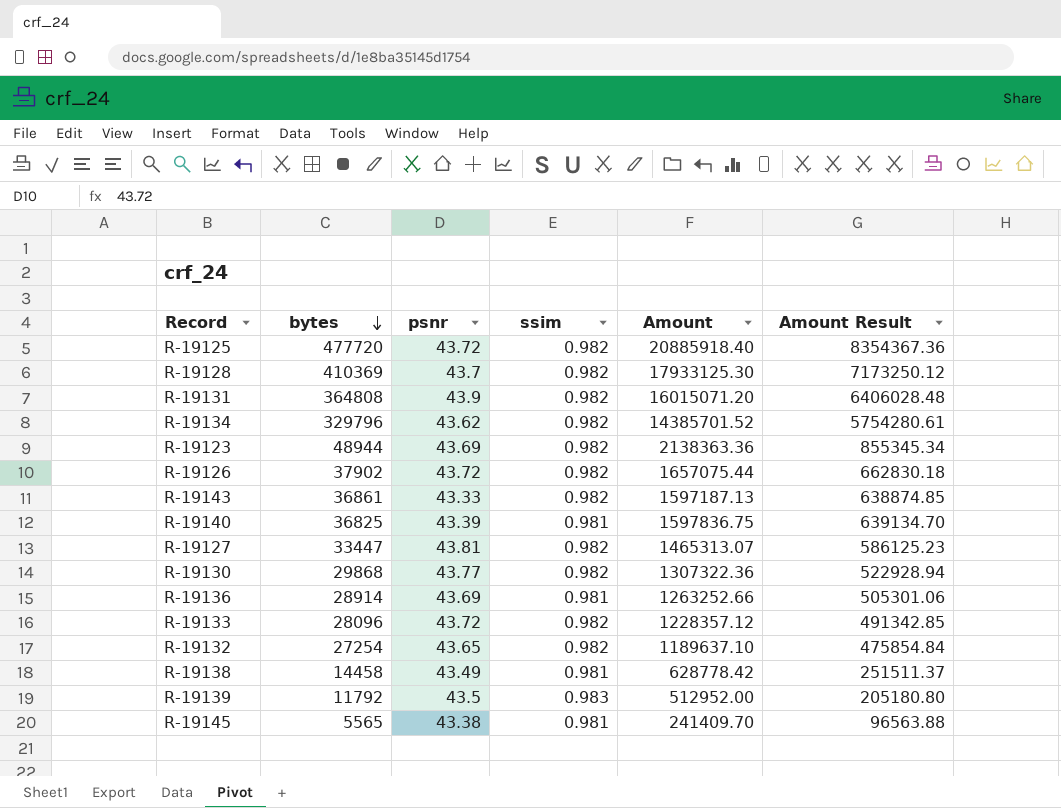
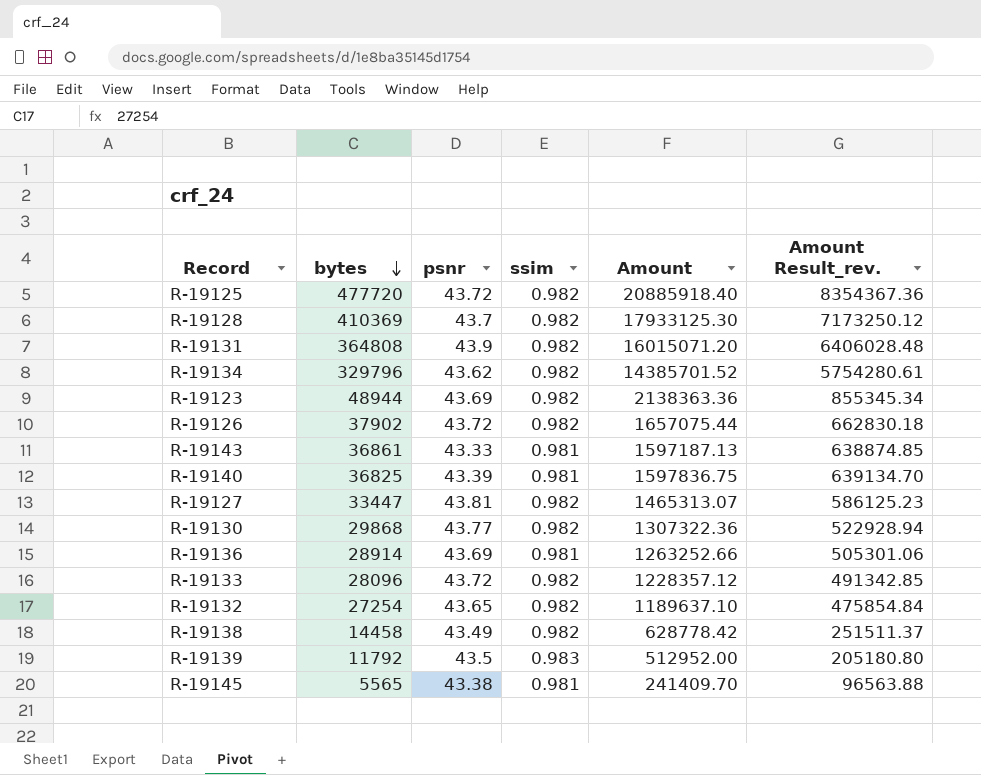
column name: Amount Result -> Amount Result_rev.
R-19143 | ssim: 0.982 -> 0.981
R-19138 | ssim: 0.981 -> 0.982

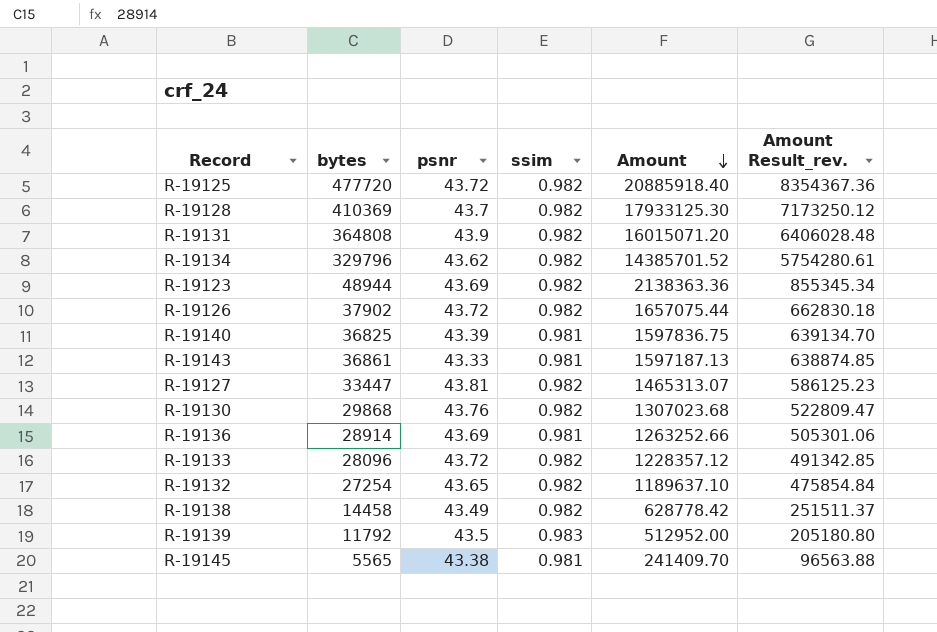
row order: bytes descending -> Amount descending
R-19130 | psnr: 43.77 -> 43.76
R-19130 | Amount: 1307322.36 -> 1307023.68
R-19130 | Amount Result_rev.: 522928.94 -> 522809.47

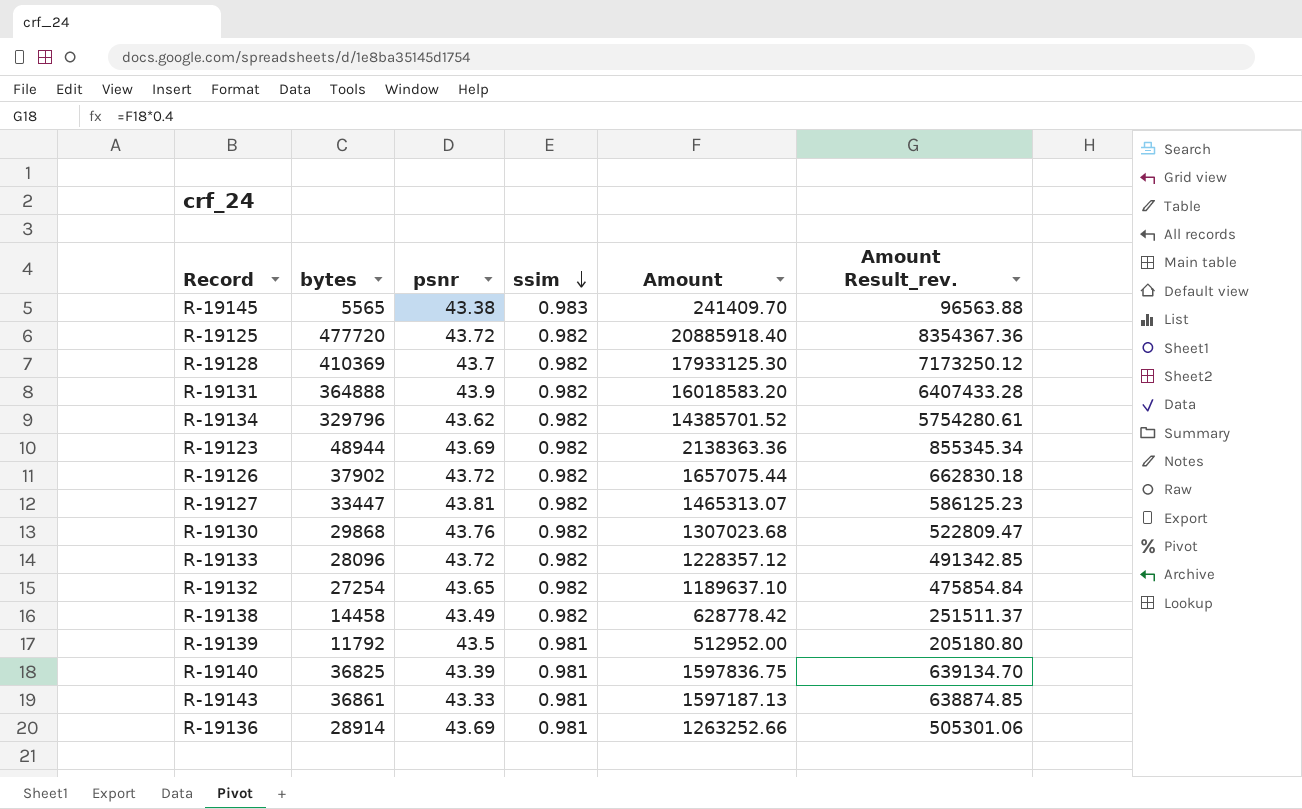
row order: Amount descending -> ssim descending
R-19145 | ssim: 0.981 -> 0.983
R-19131 | bytes: 364808 -> 364888
R-19131 | Amount: 16015071.20 -> 16018583.20
R-19131 | Amount Result_rev.: 6406028.48 -> 6407433.28
R-19139 | ssim: 0.983 -> 0.981

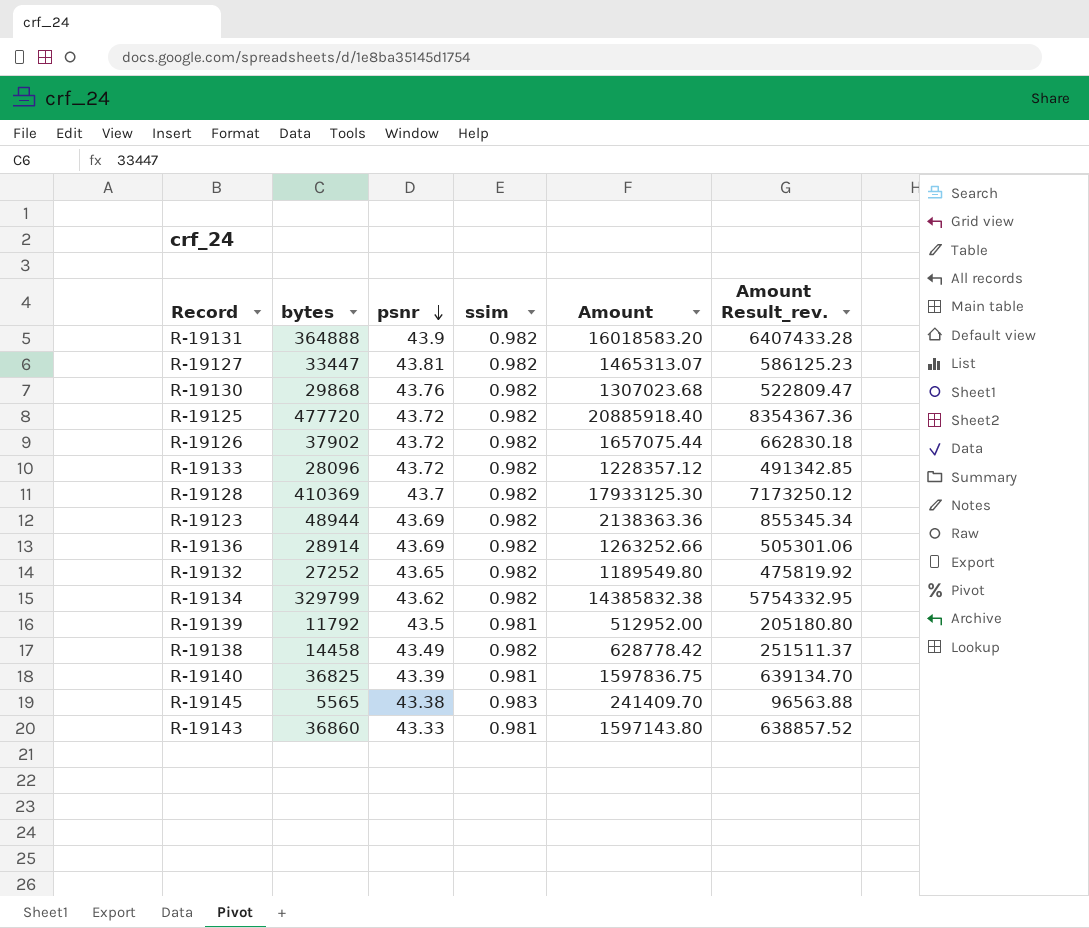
row order: ssim descending -> psnr descending
R-19136 | ssim: 0.981 -> 0.982
R-19132 | bytes: 27254 -> 27252
R-19132 | Amount: 1189637.10 -> 1189549.80
R-19132 | Amount Result_rev.: 475854.84 -> 475819.92
R-19134 | bytes: 329796 -> 329799
R-19134 | Amount: 14385701.52 -> 14385832.38
R-19134 | Amount Result_rev.: 5754280.61 -> 5754332.95
R-19143 | bytes: 36861 -> 36860
R-19143 | Amount: 1597187.13 -> 1597143.80
R-19143 | Amount Result_rev.: 638874.85 -> 638857.52

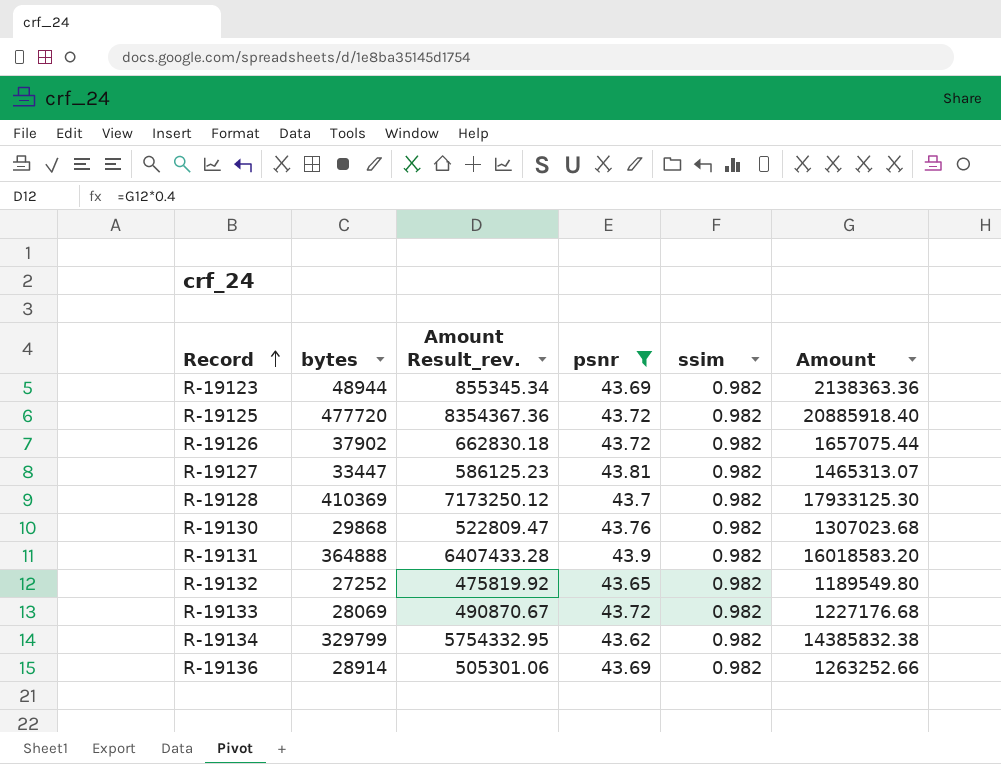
filter: none -> psnr >= 43.62
row order: psnr descending -> Record ascending
column Amount Result_rev. | position: 6 -> 3
R-19133 | bytes: 28096 -> 28069
R-19133 | Amount Result_rev.: 491342.85 -> 490870.67
R-19133 | Amount: 1228357.12 -> 1227176.68

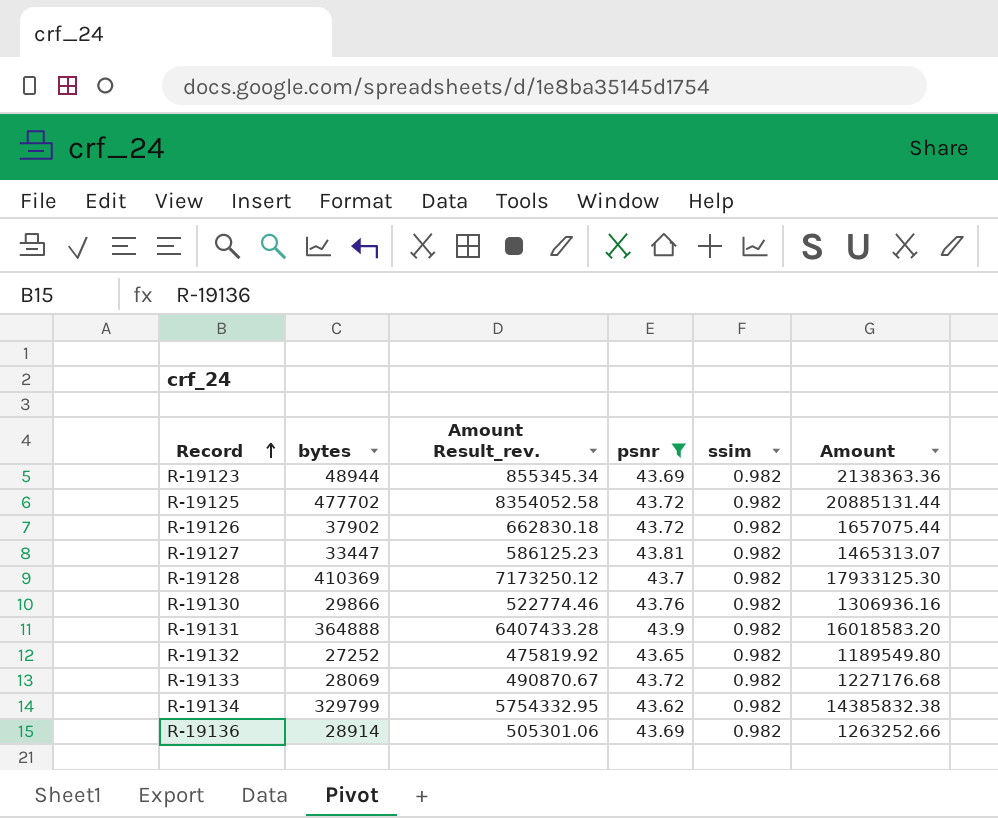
R-19125 | bytes: 477720 -> 477702
R-19125 | Amount Result_rev.: 8354367.36 -> 8354052.58
R-19125 | Amount: 20885918.40 -> 20885131.44
R-19130 | bytes: 29868 -> 29866
R-19130 | Amount Result_rev.: 522809.47 -> 522774.46
R-19130 | Amount: 1307023.68 -> 1306936.16

